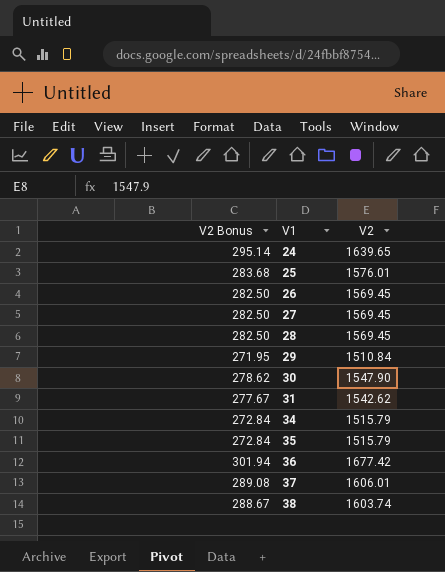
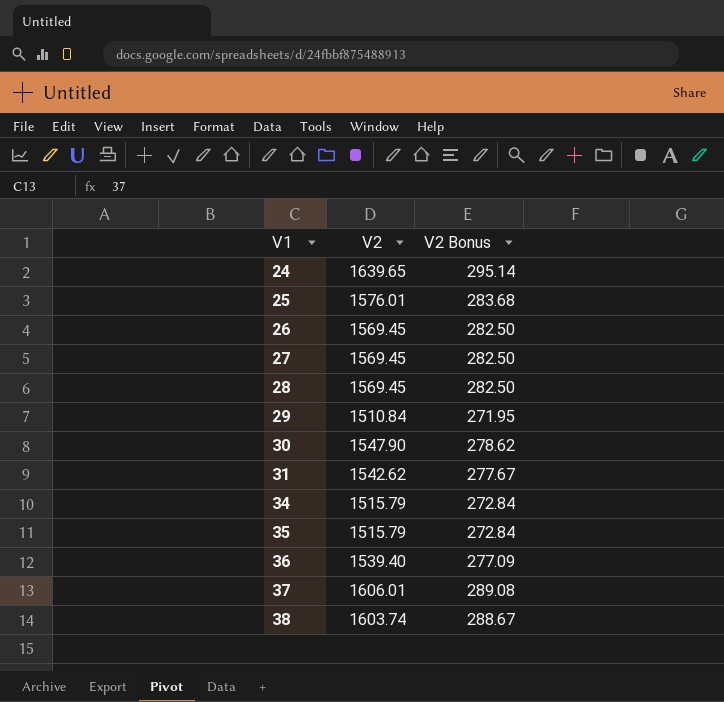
column V2 Bonus | position: 1 -> 3
36 | V2: 1677.42 -> 1539.40
36 | V2 Bonus: 301.94 -> 277.09

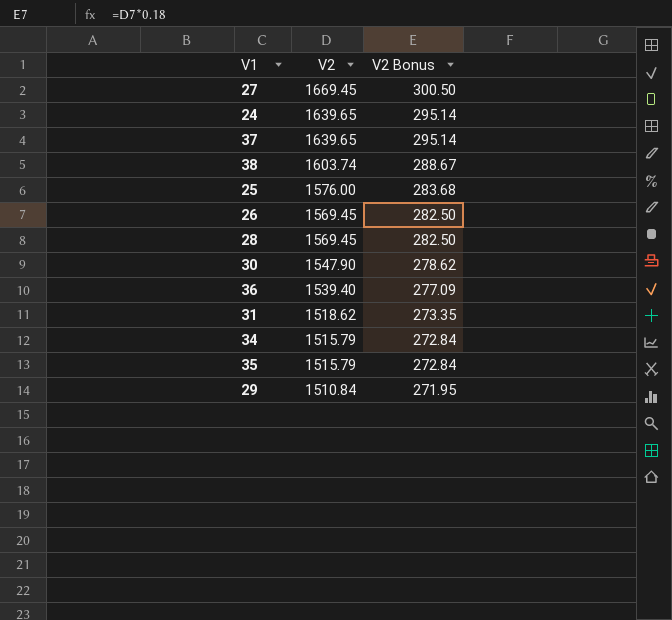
row order: V1 ascending -> V2 descending
27 | V2: 1569.45 -> 1669.45
27 | V2 Bonus: 282.50 -> 300.50
37 | V2: 1606.01 -> 1639.65
37 | V2 Bonus: 289.08 -> 295.14
25 | V2: 1576.01 -> 1576.00
31 | V2: 1542.62 -> 1518.62
31 | V2 Bonus: 277.67 -> 273.35

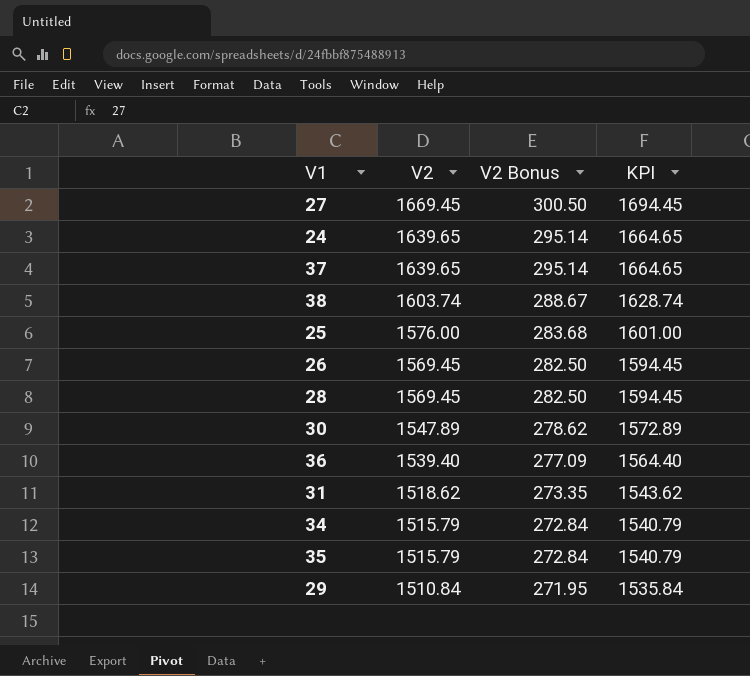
column KPI | formula: none -> [V2] + 25
30 | V2: 1547.90 -> 1547.89

